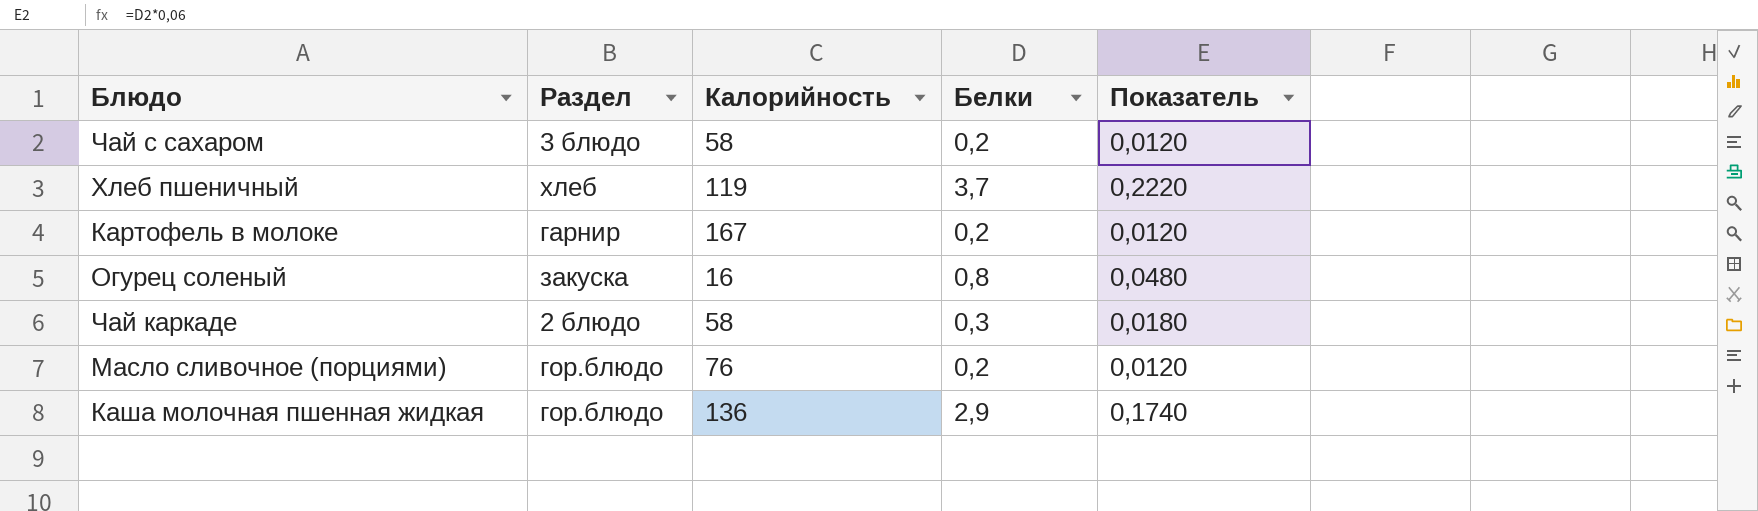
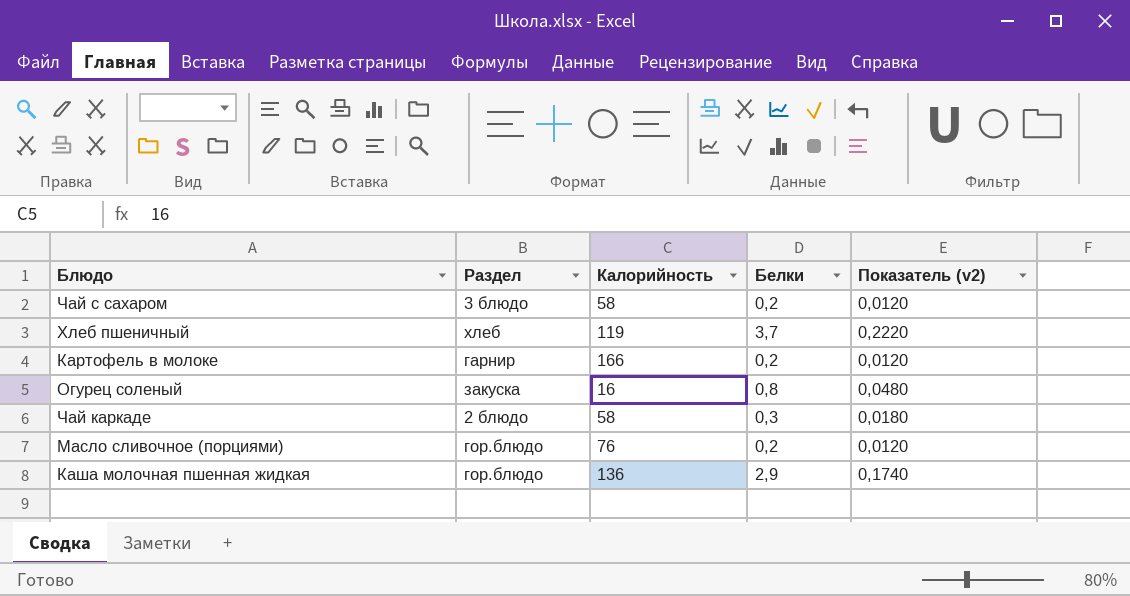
column name: Показатель -> Показатель (v2)
Картофель в молоке | Калорийность: 167 -> 166

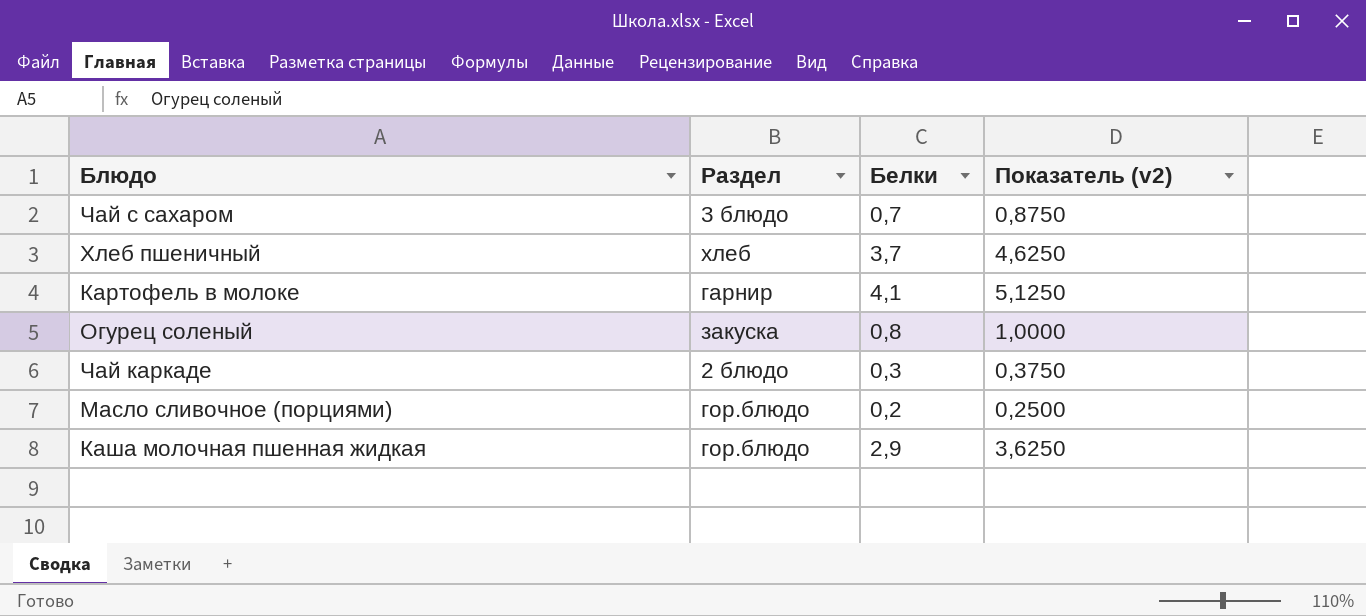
column Калорийность | position: 3 -> none
column Показатель (v2) | formula: [Белки] * 0,06 -> [Белки] * 1,25
Чай с сахаром | Белки: 0,2 -> 0,7
Картофель в молоке | Белки: 0,2 -> 4,1

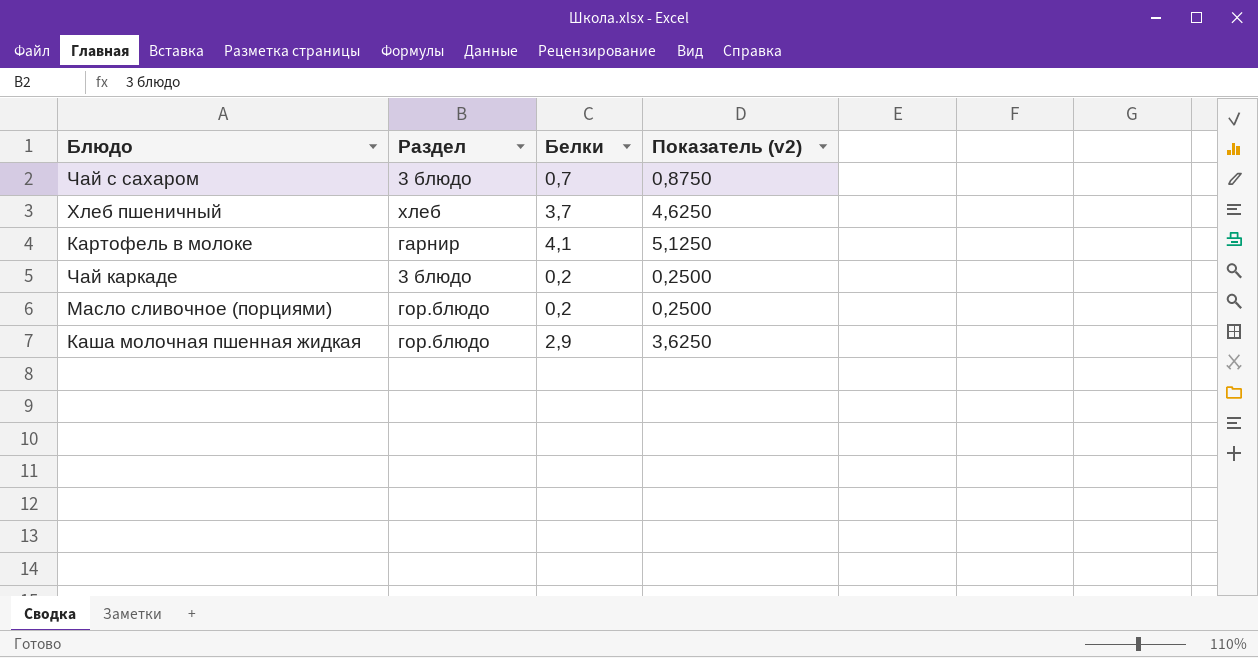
row Огурец соленый: закуска | 0,8 | 1,0000 -> none
Чай каркаде | Раздел: 2 блюдо -> 3 блюдо
Чай каркаде | Белки: 0,3 -> 0,2
Чай каркаде | Показатель (v2): 0,3750 -> 0,2500

